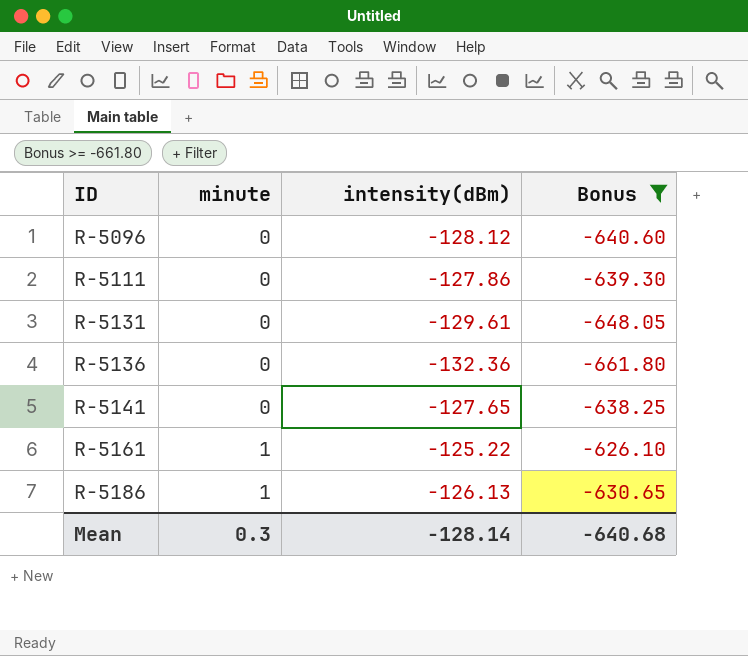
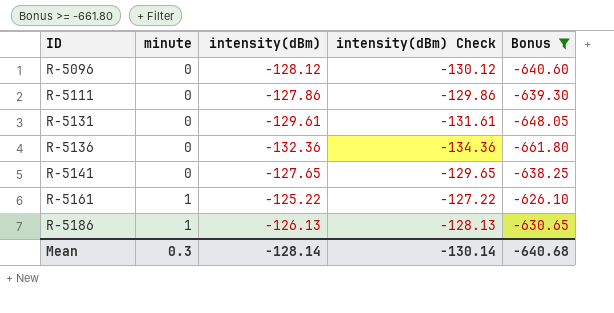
column intensity(dBm) Check | formula: none -> [intensity(dBm)] - 2

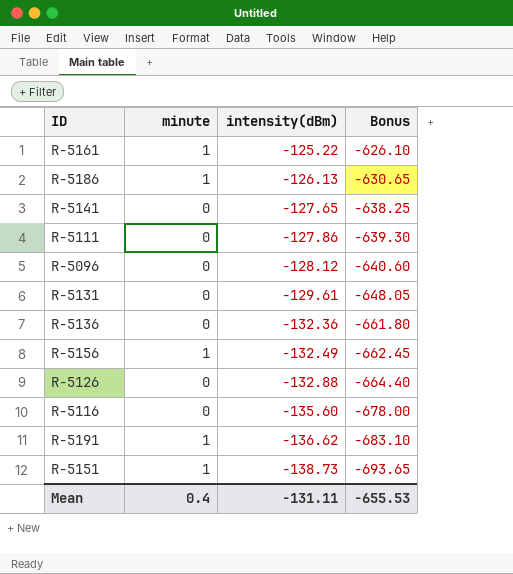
filter: Bonus >= -661.80 -> none
row order: ID ascending -> intensity(dBm) descending
column intensity(dBm) Check | formula: [intensity(dBm)] - 2 -> none
Mean | minute: 0.3 -> 0.4
Mean | intensity(dBm): -128.14 -> -131.11
Mean | Bonus: -640.68 -> -655.53

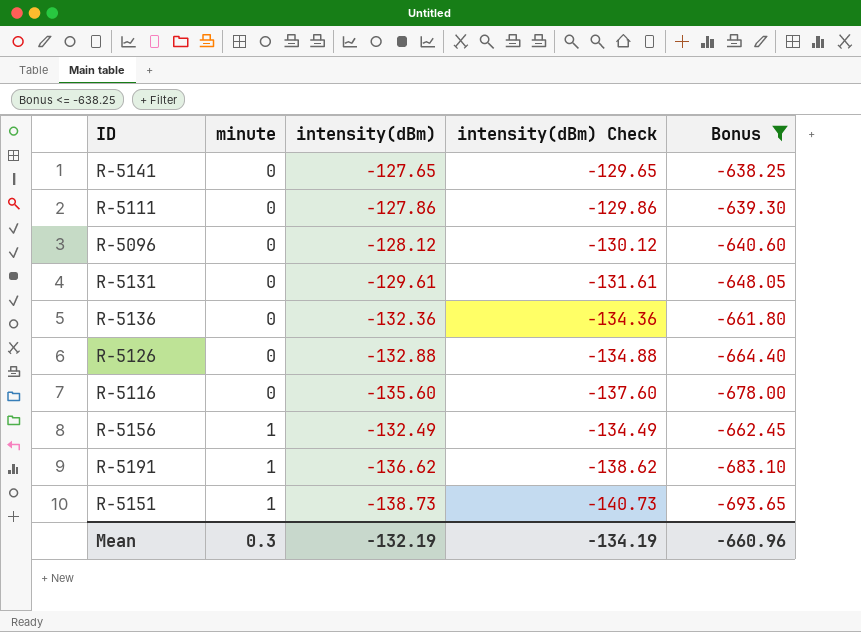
filter: none -> Bonus <= -638.25
row order: intensity(dBm) descending -> minute ascending
column intensity(dBm) Check | formula: none -> [intensity(dBm)] - 2
Mean | minute: 0.4 -> 0.3
Mean | intensity(dBm): -131.11 -> -132.19
Mean | Bonus: -655.53 -> -660.96

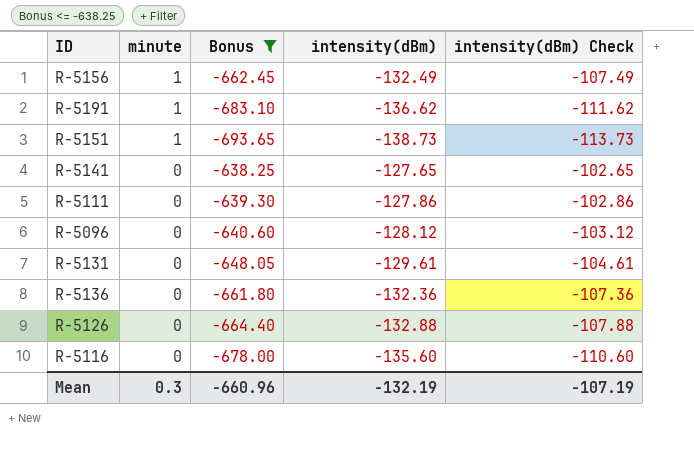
row order: minute ascending -> minute descending
column Bonus | position: 5 -> 3
column intensity(dBm) Check | formula: [intensity(dBm)] - 2 -> [intensity(dBm)] + 25
Mean | intensity(dBm) Check: -134.19 -> -107.19

